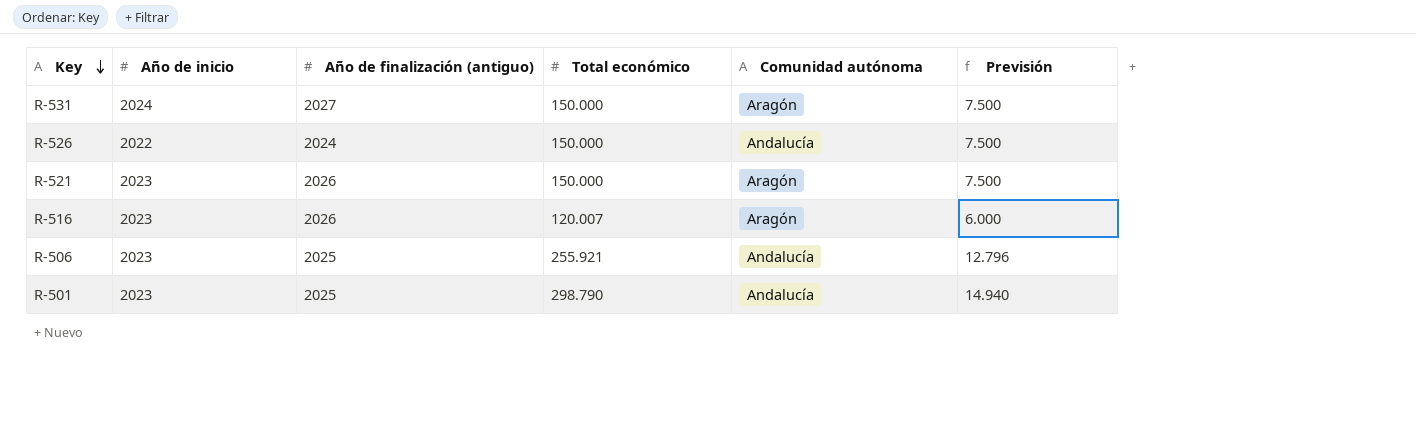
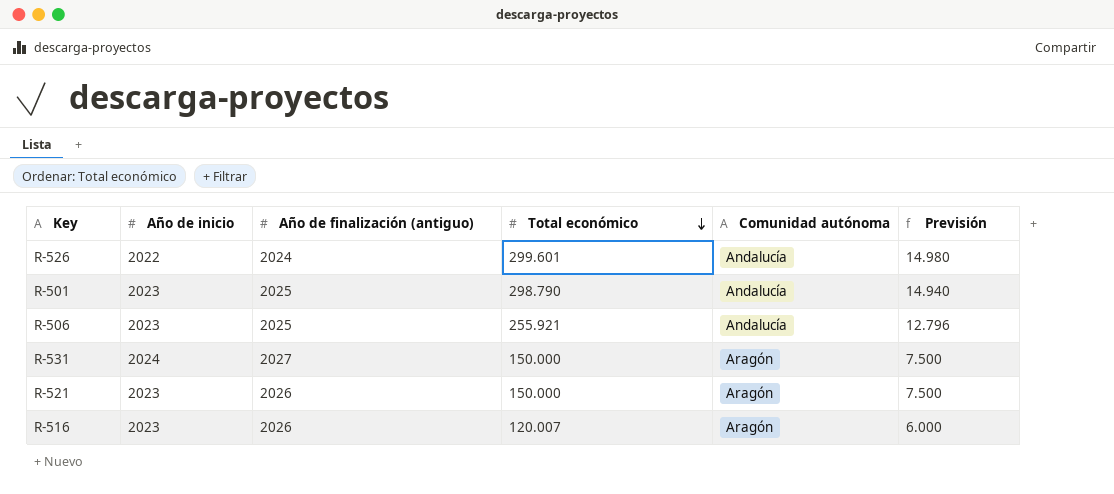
row order: Key descending -> Total económico descending
R-526 | Total económico: 150.000 -> 299.601
R-526 | Previsión: 7.500 -> 14.980

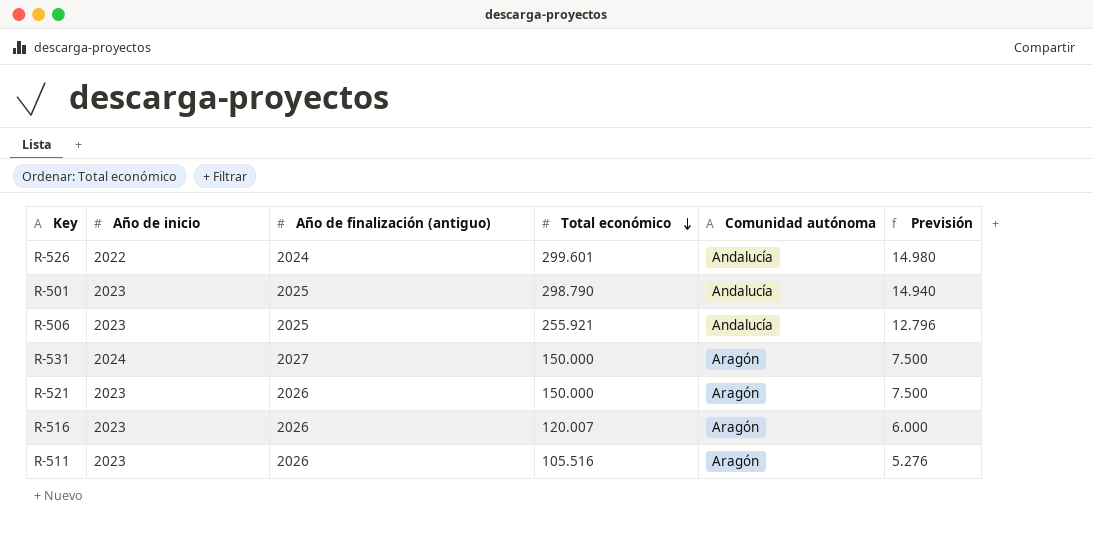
row R-511: none -> 2023 | 2026 | 105.516 | Aragón | 5.276

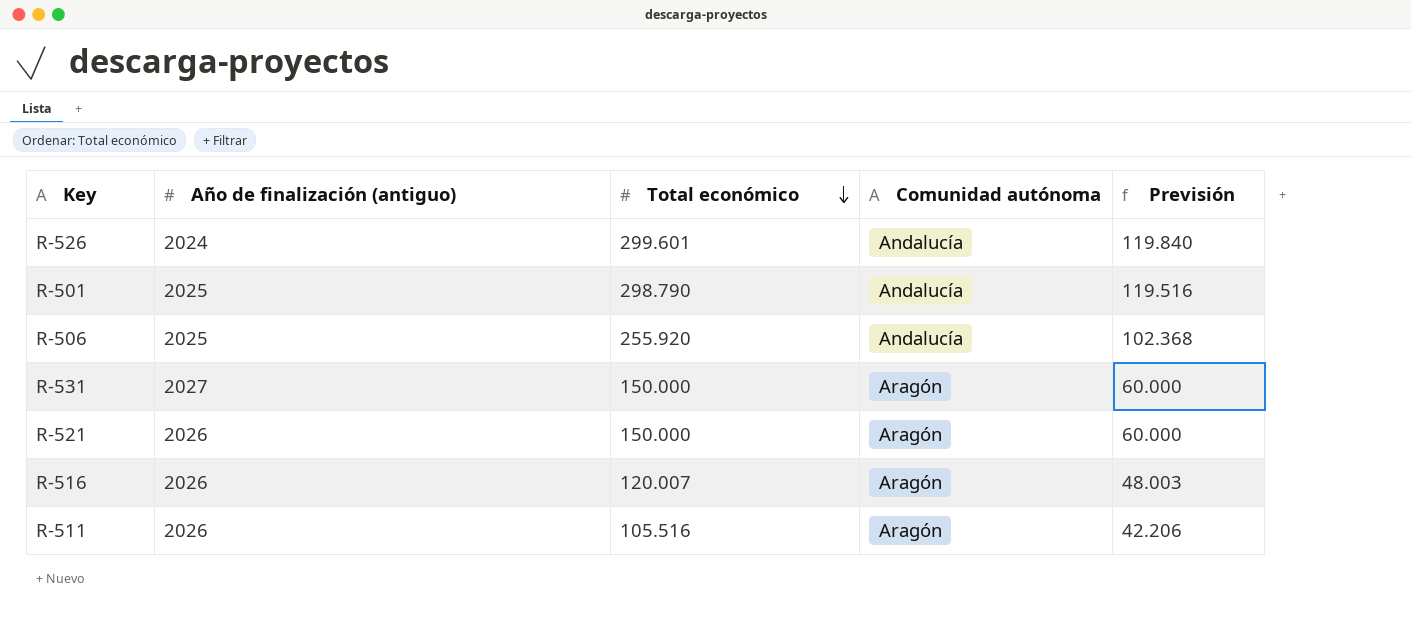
column Año de inicio | position: 2 -> none
column Previsión | formula: [Total económico] * 0,05 -> [Total económico] * 0,4
R-506 | Total económico: 255.921 -> 255.920

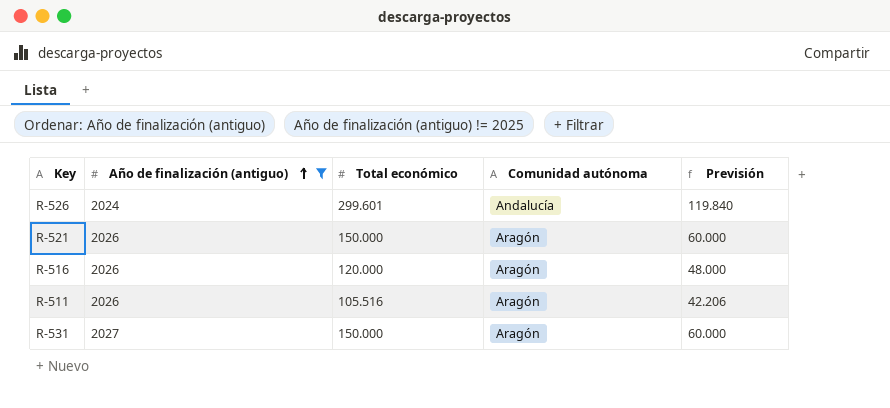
filter: none -> Año de finalización (antiguo) != 2025
row order: Total económico descending -> Año de finalización (antiguo) ascending
R-516 | Total económico: 120.007 -> 120.000
R-516 | Previsión: 48.003 -> 48.000

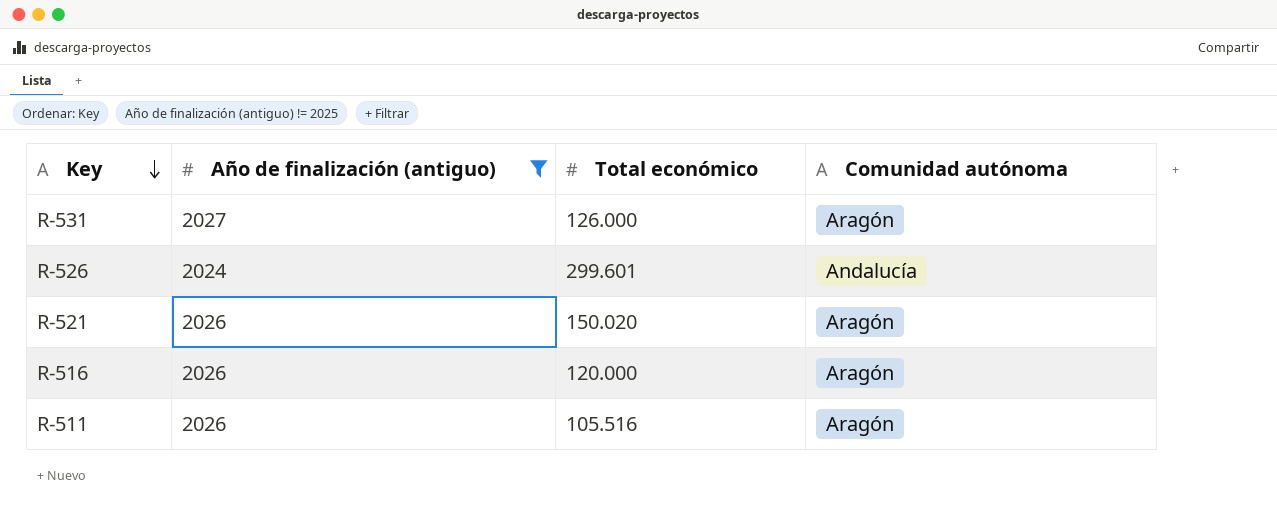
row order: Año de finalización (antiguo) ascending -> Key descending
column Previsión | formula: [Total económico] * 0,4 -> none
R-531 | Total económico: 150.000 -> 126.000
R-521 | Total económico: 150.000 -> 150.020

